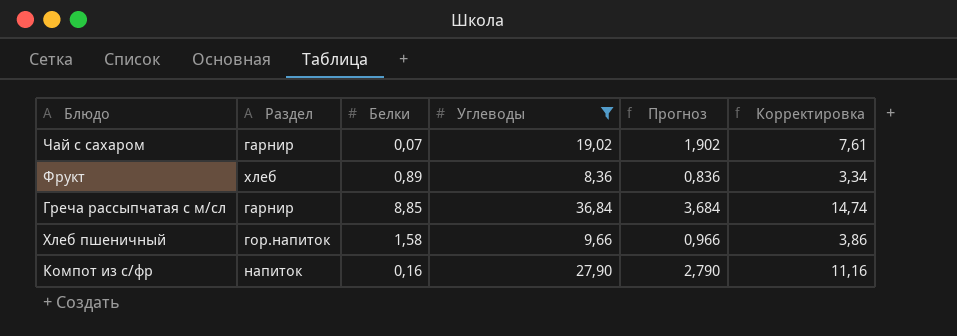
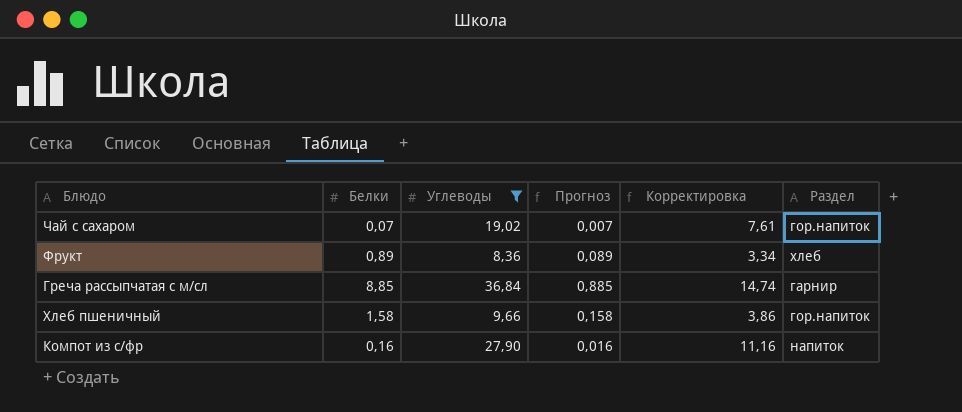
column Прогноз | formula: [Углеводы] * 0,1 -> [Белки] * 0,1
column Раздел | position: 2 -> 6
Чай с сахаром | Раздел: гарнир -> гор.напиток

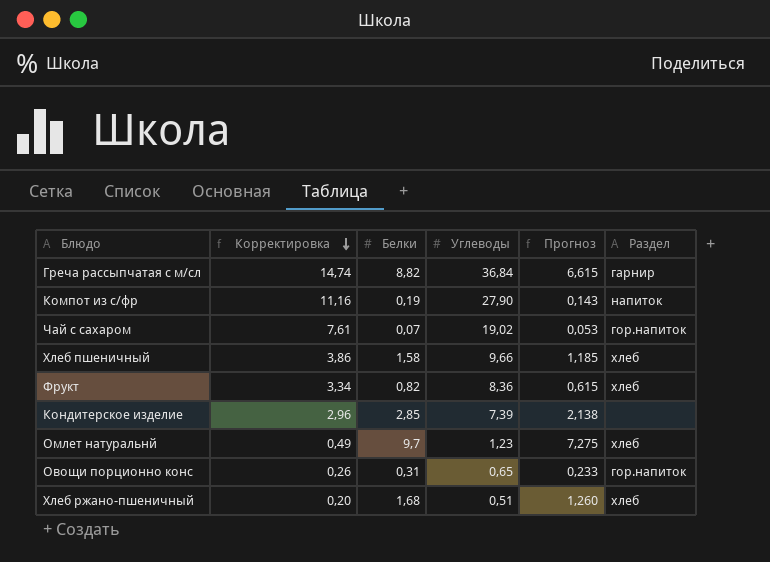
filter: Углеводы >= 8,36 -> none
row order: none -> Корректировка descending
column Корректировка | position: 5 -> 2
column Прогноз | formula: [Белки] * 0,1 -> [Белки] * 0,75
Греча рассыпчатая с м/сл | Белки: 8,85 -> 8,82
Компот из с/фр | Белки: 0,16 -> 0,19
Хлеб пшеничный | Раздел: гор.напиток -> хлеб
Фрукт | Белки: 0,89 -> 0,82

